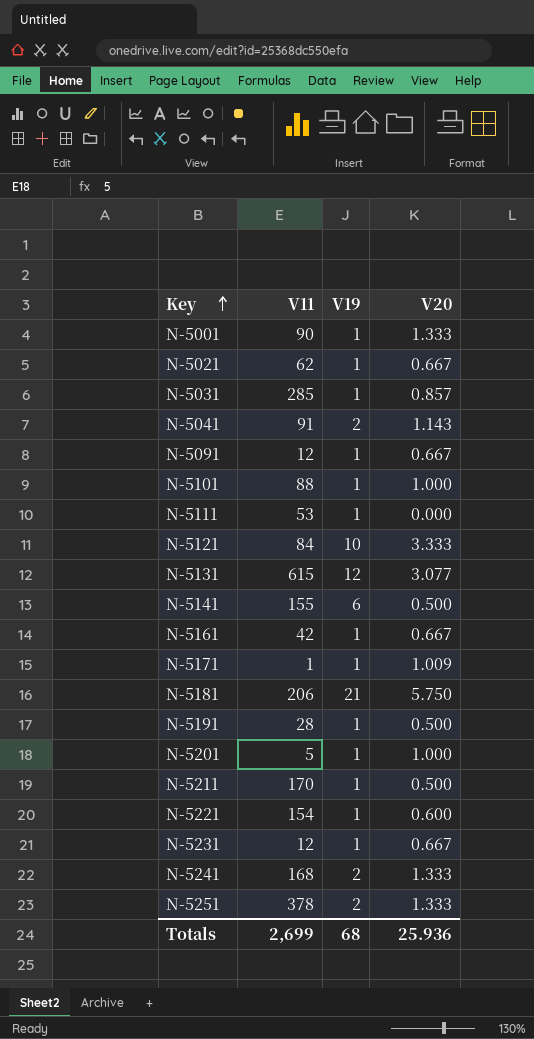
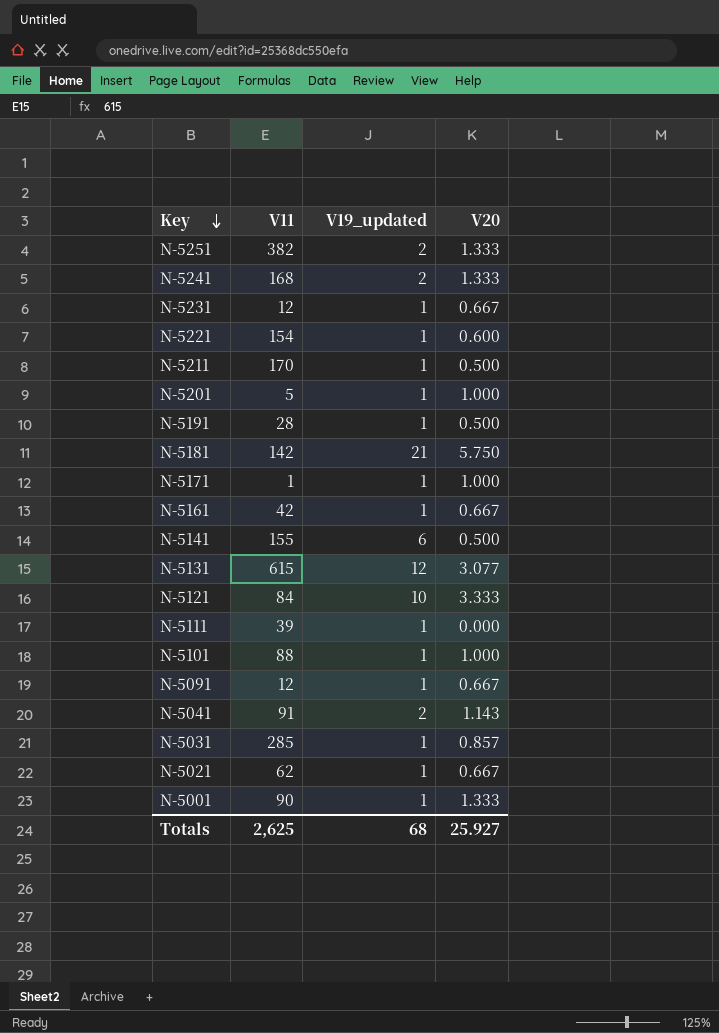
row order: Key ascending -> Key descending
column name: V19 -> V19_updated
N-5251 | V11: 378 -> 382
N-5181 | V11: 206 -> 142
N-5171 | V20: 1.009 -> 1.000
N-5111 | V11: 53 -> 39
Totals | V11: 2,699 -> 2,625
Totals | V20: 25.936 -> 25.927

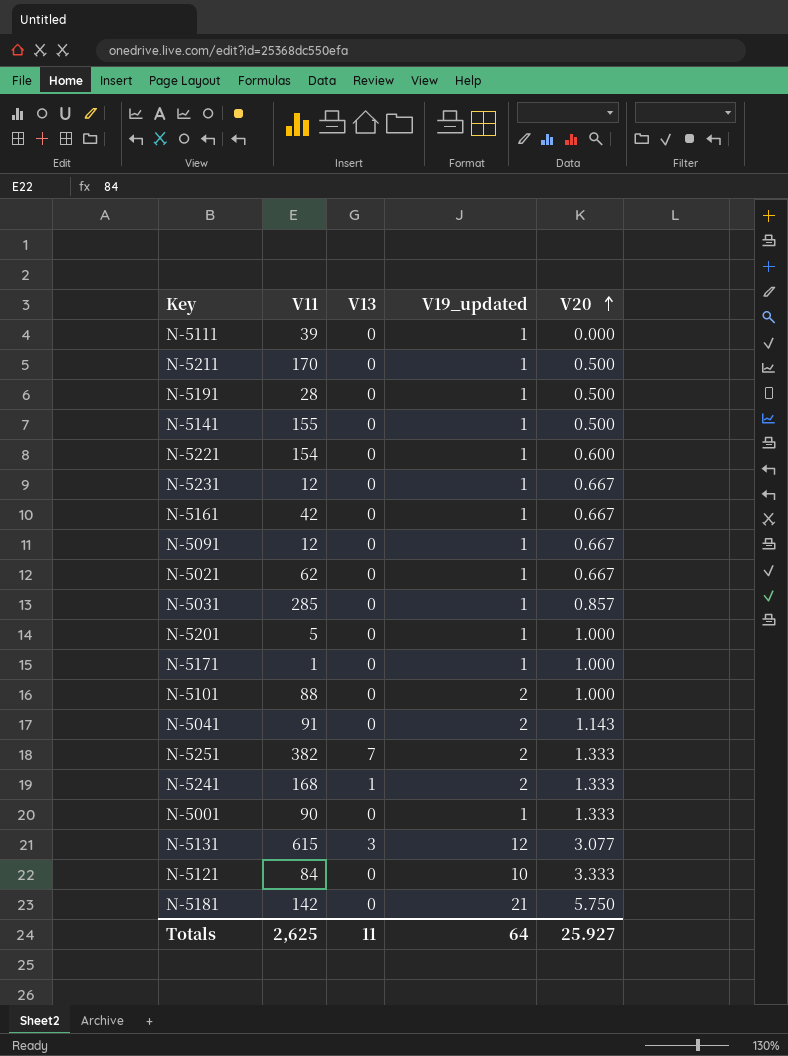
row order: Key descending -> V20 ascending
column V13 | position: none -> 3
N-5141 | V19_updated: 6 -> 1
N-5101 | V19_updated: 1 -> 2
Totals | V19_updated: 68 -> 64

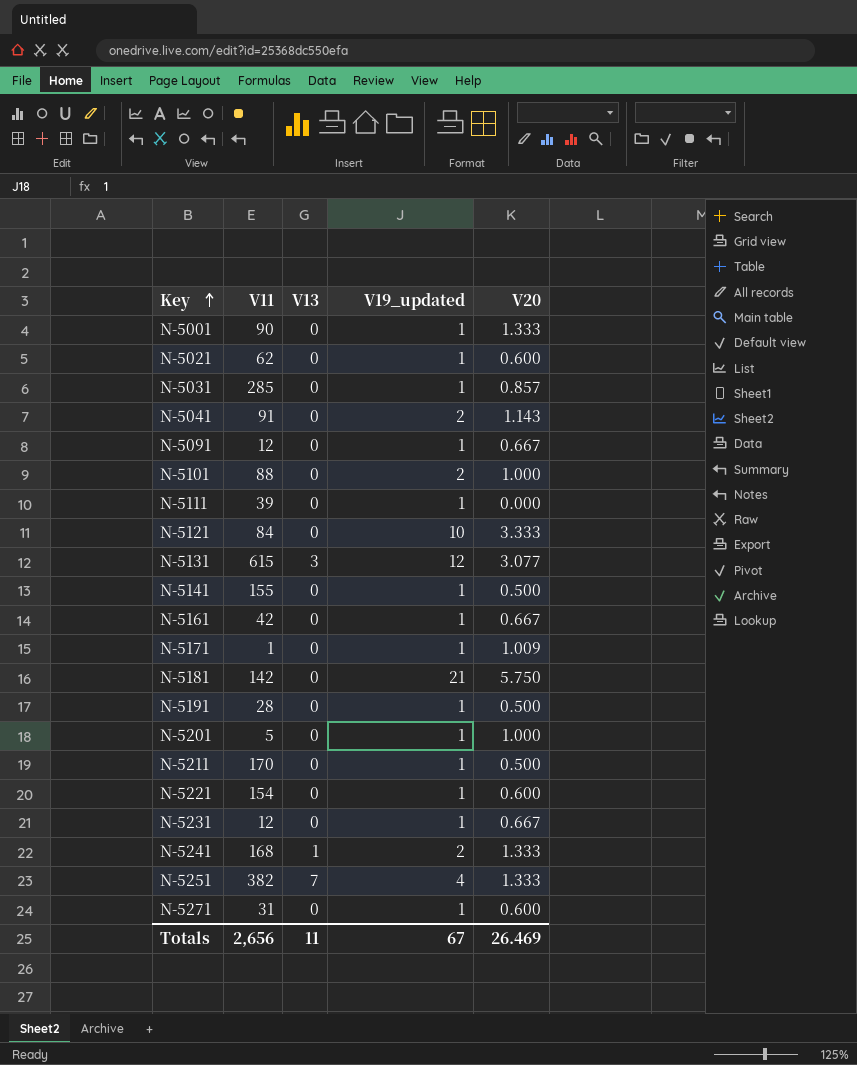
row order: V20 ascending -> Key ascending
N-5021 | V20: 0.667 -> 0.600
N-5171 | V20: 1.000 -> 1.009
N-5251 | V19_updated: 2 -> 4
row N-5271: none -> 31 | 0 | 1 | 0.600
Totals | V11: 2,625 -> 2,656
Totals | V19_updated: 64 -> 67
Totals | V20: 25.927 -> 26.469

